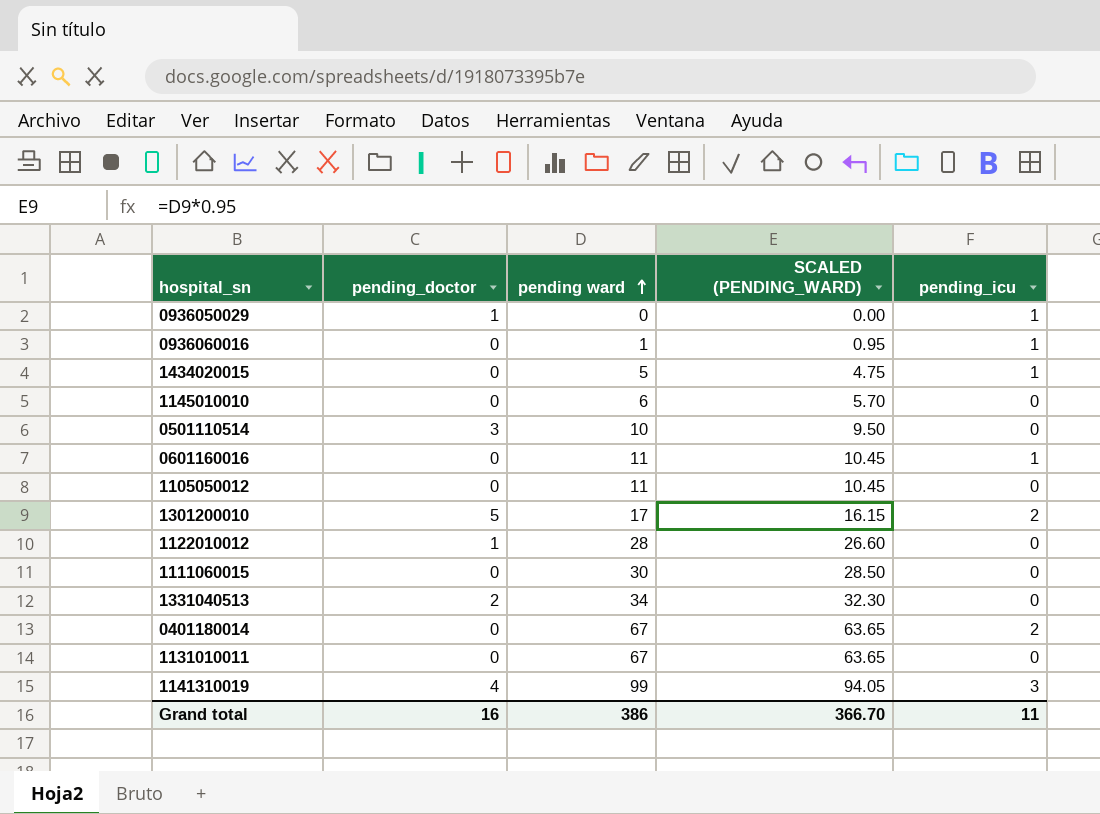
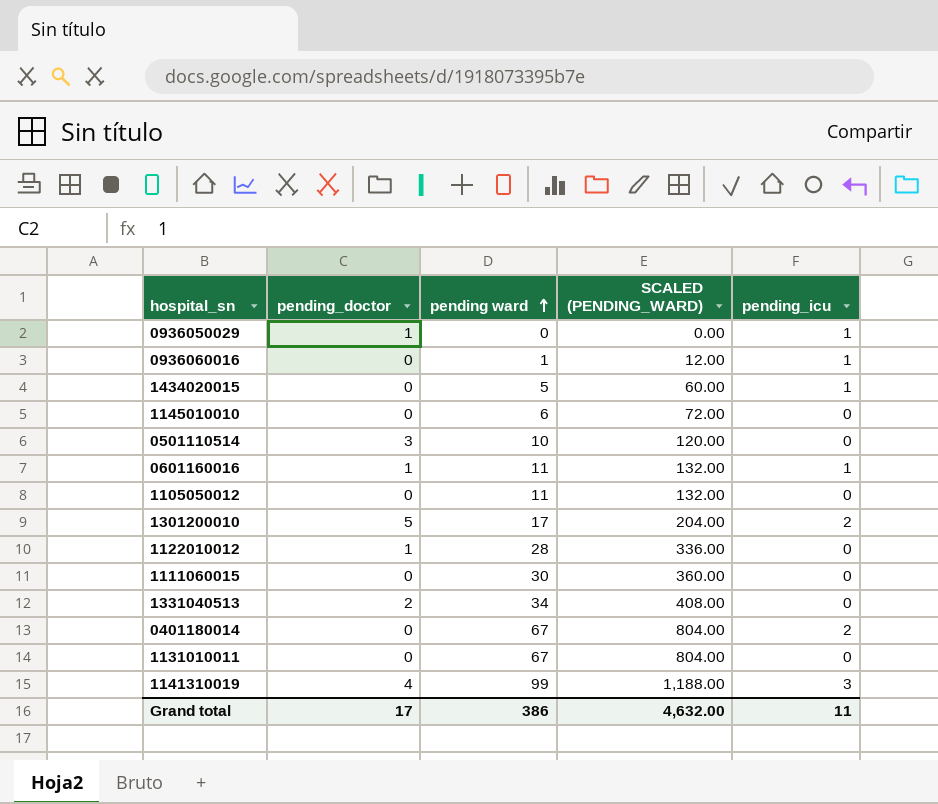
column SCALED (PENDING_WARD) | formula: [pending ward] * 0.95 -> [pending ward] * 12
0601160016 | pending_doctor: 0 -> 1
Grand total | pending_doctor: 16 -> 17
Grand total | SCALED (PENDING_WARD): 366.70 -> 4,632.00

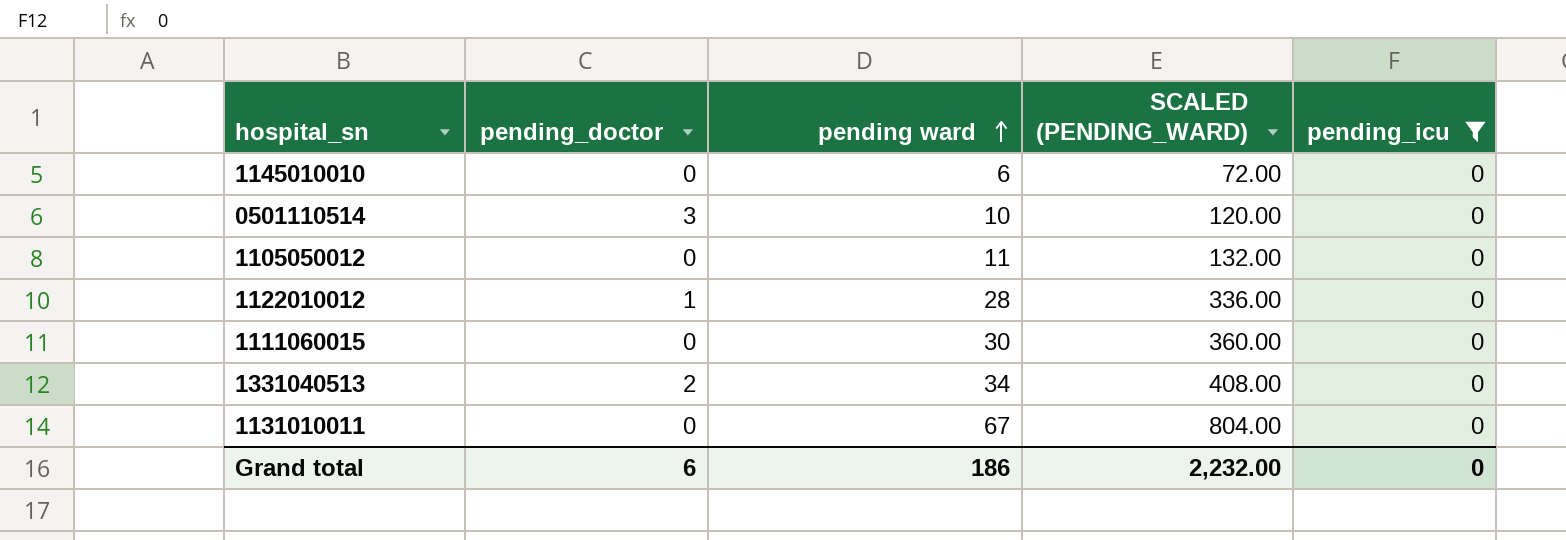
filter: none -> pending_icu = 0
Grand total | pending_doctor: 17 -> 6
Grand total | pending ward: 386 -> 186
Grand total | SCALED (PENDING_WARD): 4,632.00 -> 2,232.00
Grand total | pending_icu: 11 -> 0

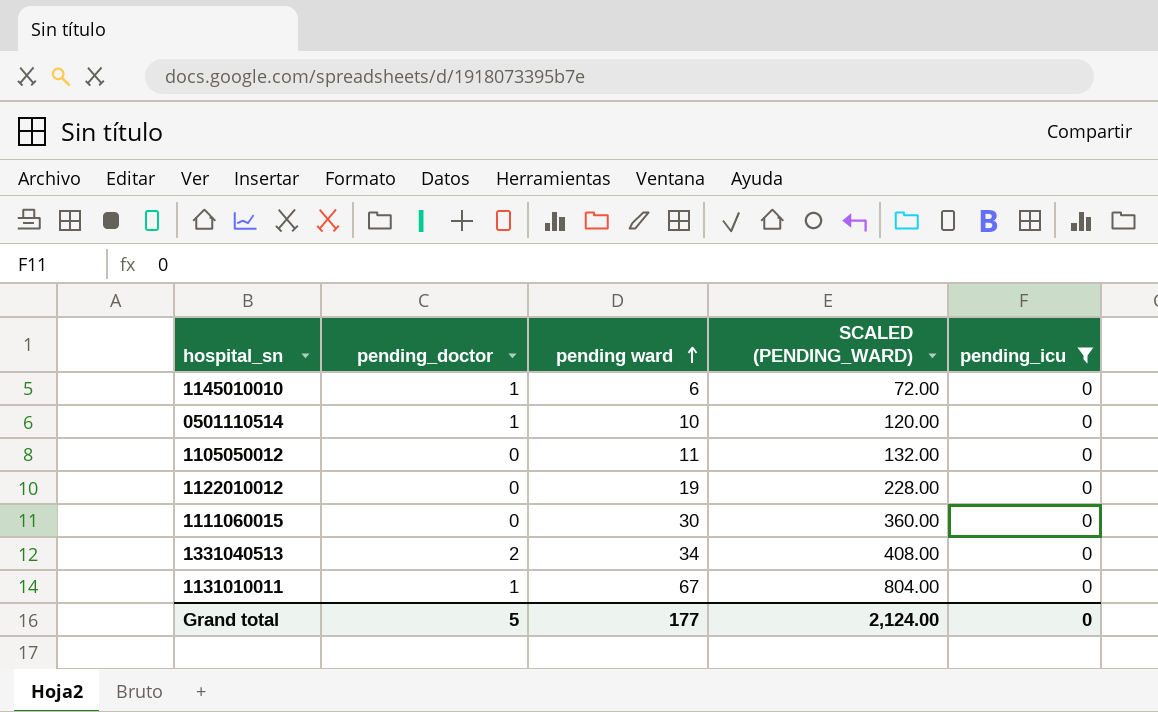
1145010010 | pending_doctor: 0 -> 1
0501110514 | pending_doctor: 3 -> 1
1122010012 | pending_doctor: 1 -> 0
1122010012 | pending ward: 28 -> 19
1122010012 | SCALED (PENDING_WARD): 336.00 -> 228.00
1131010011 | pending_doctor: 0 -> 1
Grand total | pending_doctor: 6 -> 5
Grand total | pending ward: 186 -> 177
Grand total | SCALED (PENDING_WARD): 2,232.00 -> 2,124.00

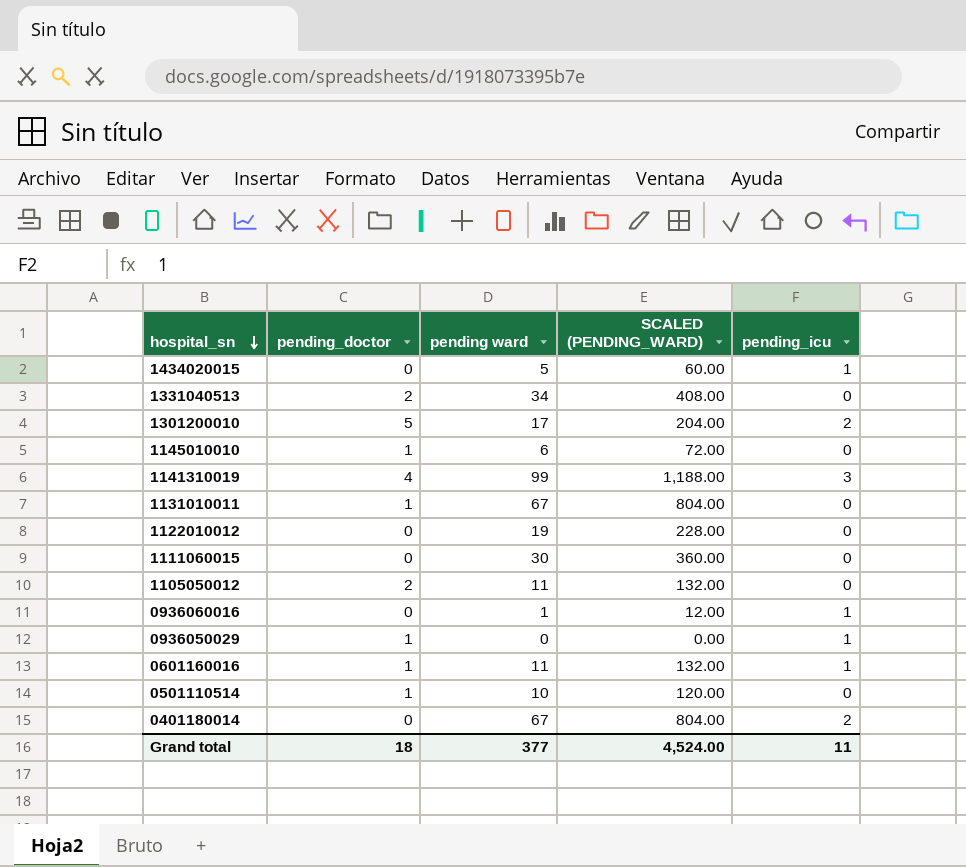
filter: pending_icu = 0 -> none
row order: pending ward ascending -> hospital_sn descending
1105050012 | pending_doctor: 0 -> 2
Grand total | pending_doctor: 5 -> 18
Grand total | pending ward: 177 -> 377
Grand total | SCALED (PENDING_WARD): 2,124.00 -> 4,524.00
Grand total | pending_icu: 0 -> 11

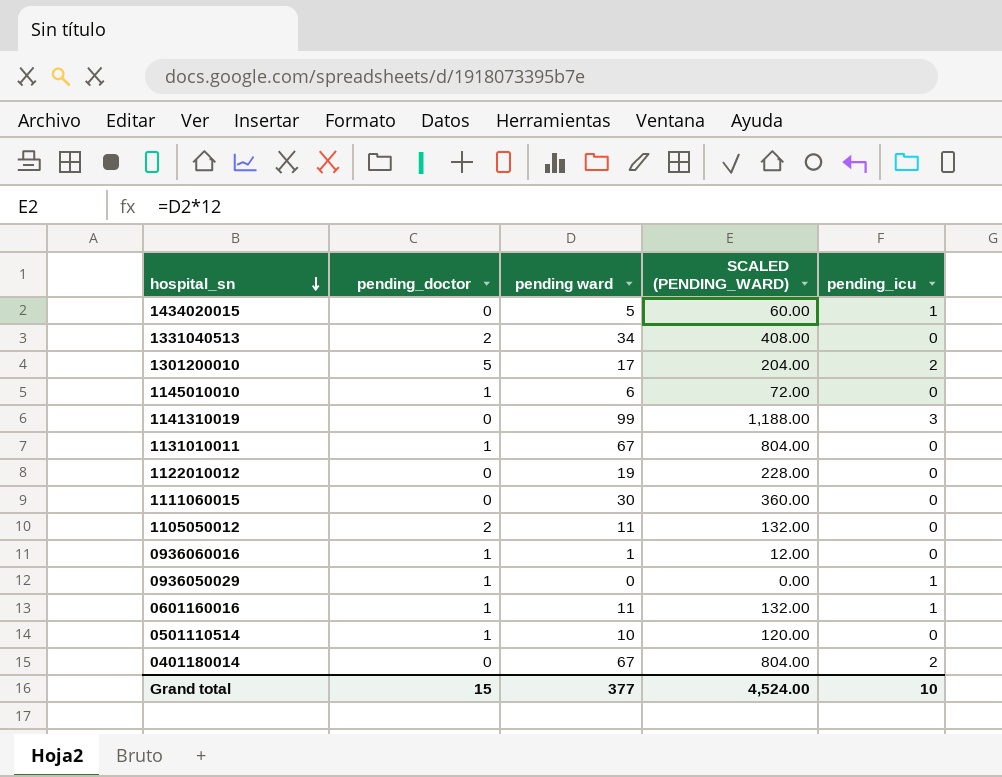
1141310019 | pending_doctor: 4 -> 0
0936060016 | pending_doctor: 0 -> 1
0936060016 | pending_icu: 1 -> 0
Grand total | pending_doctor: 18 -> 15
Grand total | pending_icu: 11 -> 10

